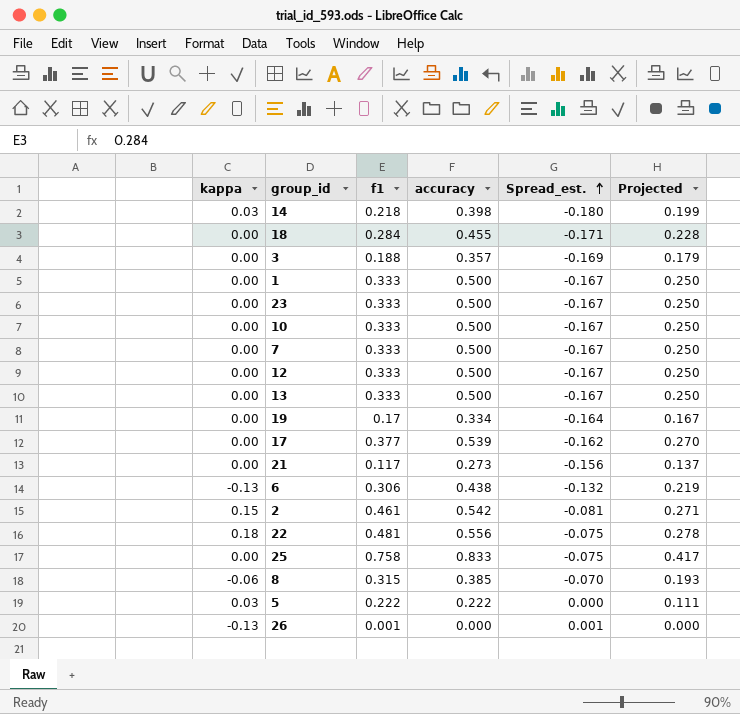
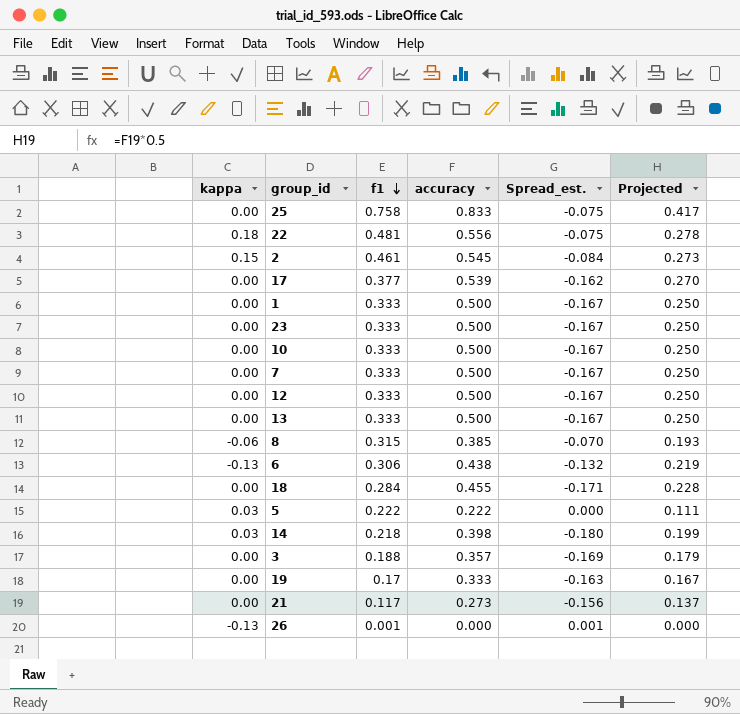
row order: Spread_est. ascending -> f1 descending
2 | accuracy: 0.542 -> 0.545
2 | Spread_est.: -0.081 -> -0.084
2 | Projected: 0.271 -> 0.273
19 | accuracy: 0.334 -> 0.333
19 | Spread_est.: -0.164 -> -0.163

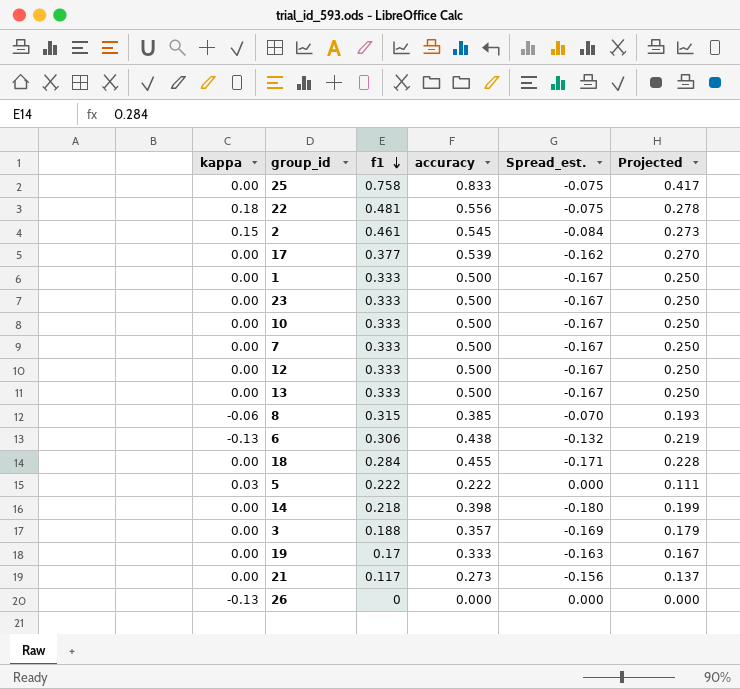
14 | kappa: 0.03 -> 0.00
26 | f1: 0.001 -> 0
26 | Spread_est.: 0.001 -> 0.000

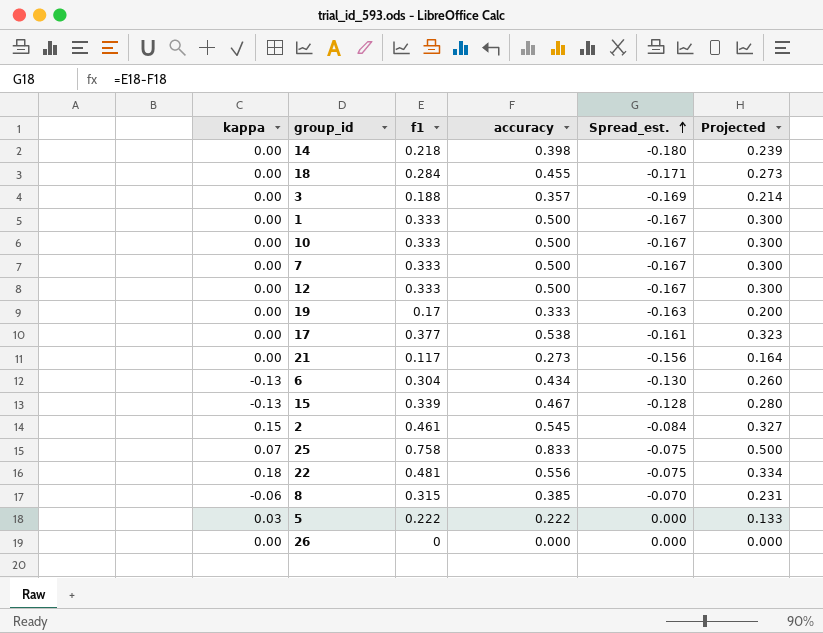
row order: f1 descending -> Spread_est. ascending
column Projected | formula: [accuracy] * 0.5 -> [accuracy] * 0.6
row 23: 0.00 | 0.333 | 0.500 | -0.167 | 0.250 -> none
row 13: 0.00 | 0.333 | 0.500 | -0.167 | 0.250 -> none
17 | accuracy: 0.539 -> 0.538
17 | Spread_est.: -0.162 -> -0.161
6 | f1: 0.306 -> 0.304
6 | accuracy: 0.438 -> 0.434
6 | Spread_est.: -0.132 -> -0.130
row 15: none -> -0.13 | 0.339 | 0.467 | -0.128 | 0.280
25 | kappa: 0.00 -> 0.07
26 | kappa: -0.13 -> 0.00

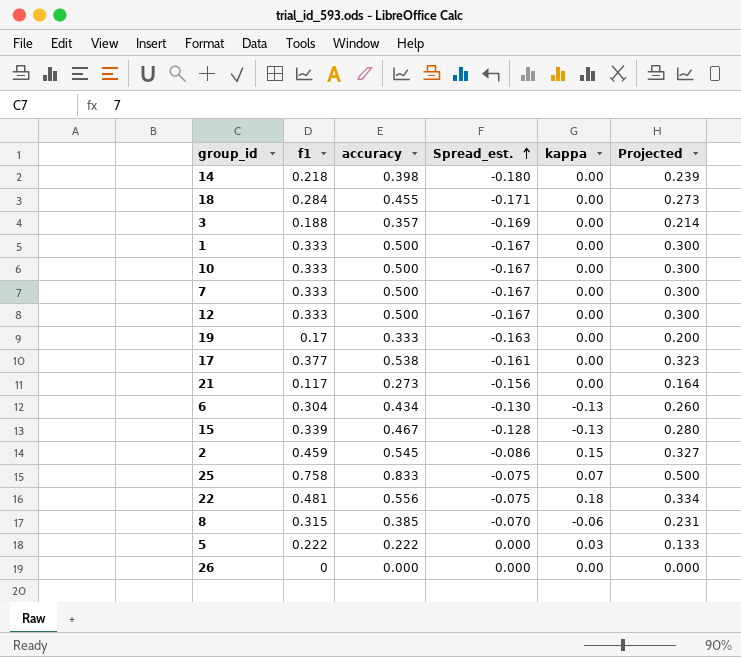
column kappa | position: 1 -> 5
2 | f1: 0.461 -> 0.459
2 | Spread_est.: -0.084 -> -0.086

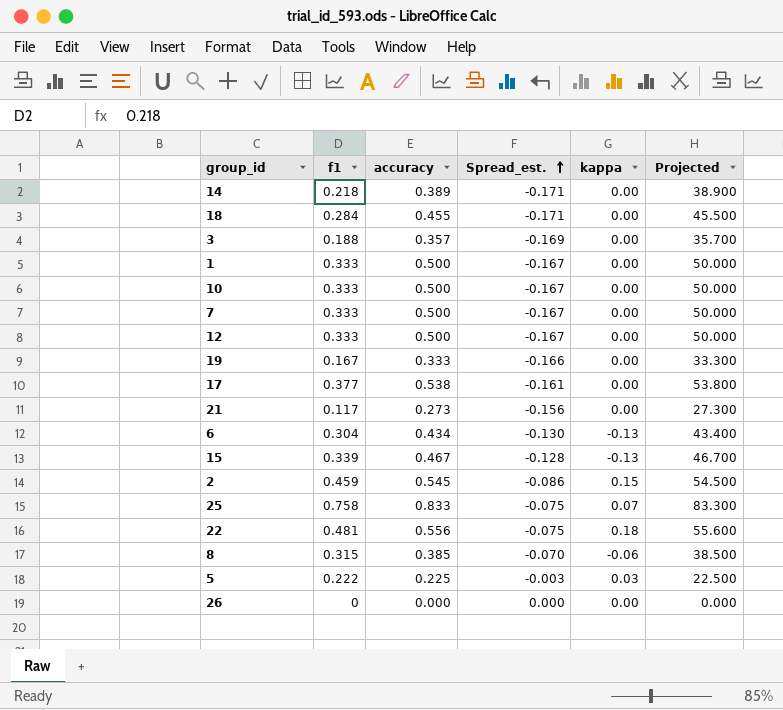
column Projected | formula: [accuracy] * 0.6 -> [accuracy] * 100
14 | accuracy: 0.398 -> 0.389
14 | Spread_est.: -0.180 -> -0.171
19 | f1: 0.17 -> 0.167
19 | Spread_est.: -0.163 -> -0.166
5 | accuracy: 0.222 -> 0.225
5 | Spread_est.: 0.000 -> -0.003

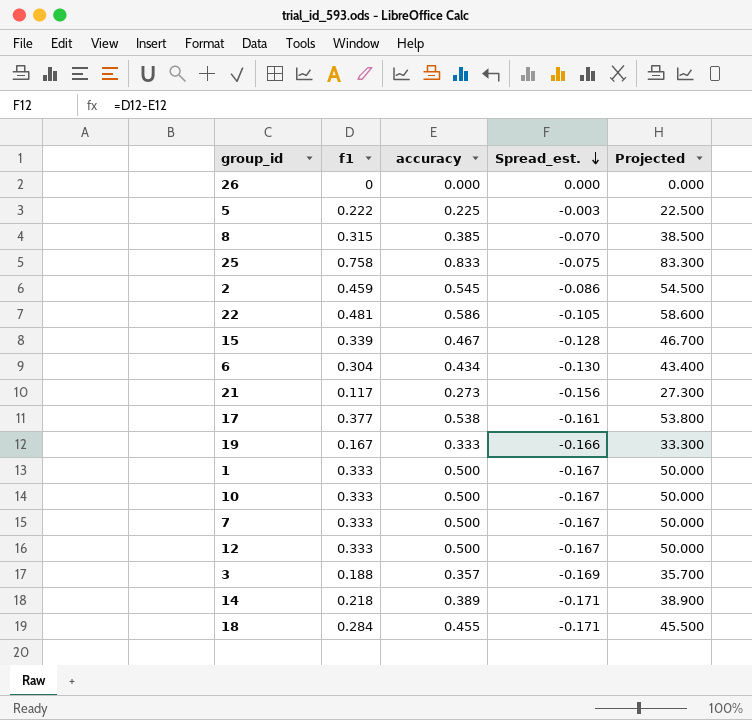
row order: Spread_est. ascending -> Spread_est. descending
column kappa | position: 5 -> none
22 | accuracy: 0.556 -> 0.586
22 | Spread_est.: -0.075 -> -0.105
22 | Projected: 55.600 -> 58.600

